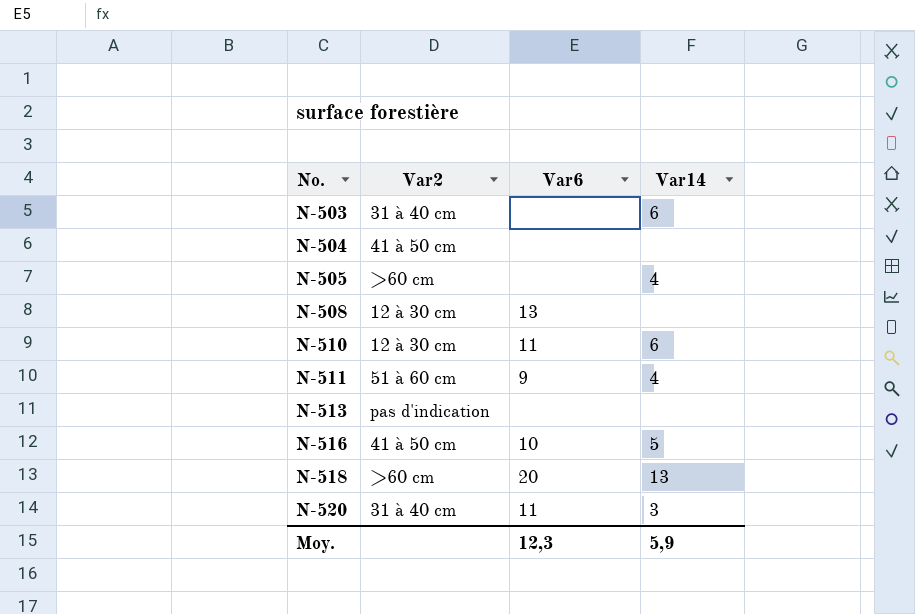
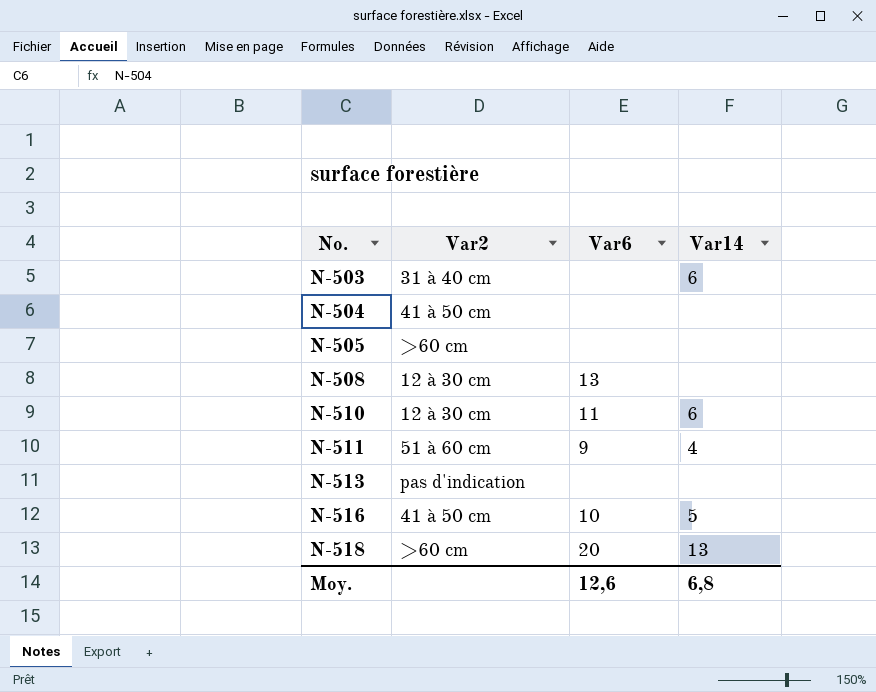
row N-520: 31 à 40 cm | 11 | 3 -> none
N-505 | Var14: 4 -> none
Moy. | Var6: 12,3 -> 12,6
Moy. | Var14: 5,9 -> 6,8

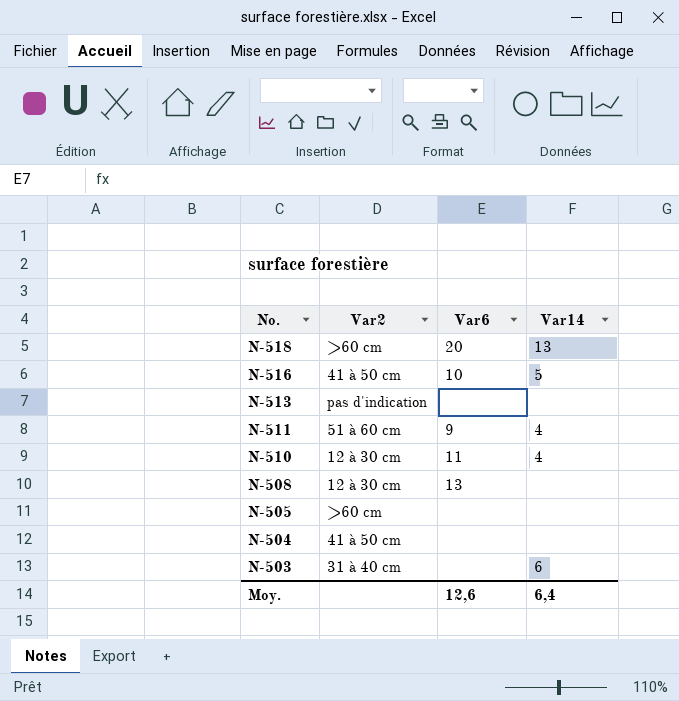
row order: No. ascending -> No. descending
N-510 | Var14: 6 -> 4
Moy. | Var14: 6,8 -> 6,4

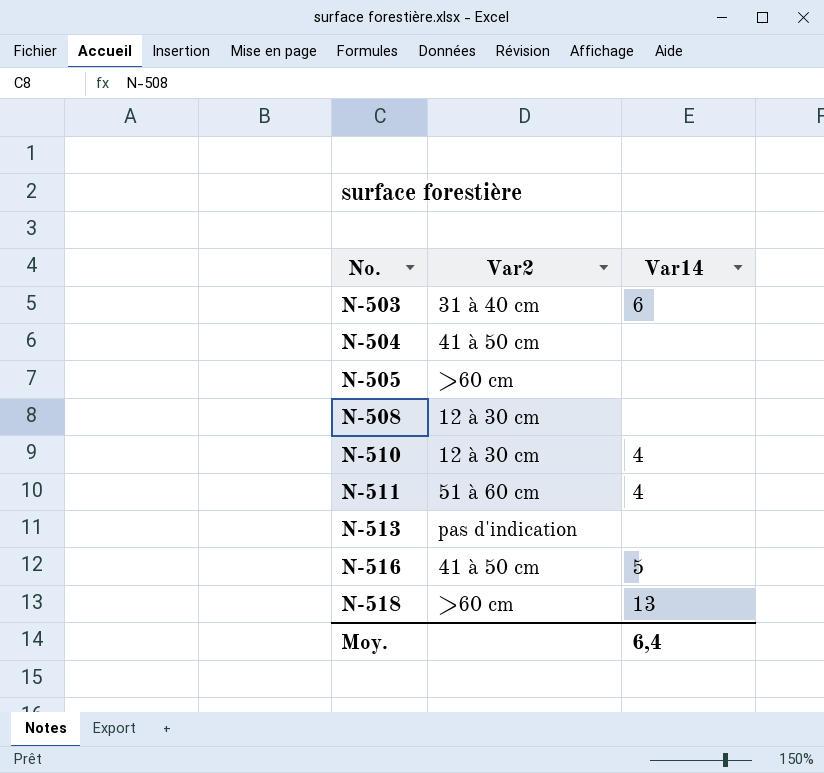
row order: No. descending -> No. ascending
column Var6 | position: 3 -> none

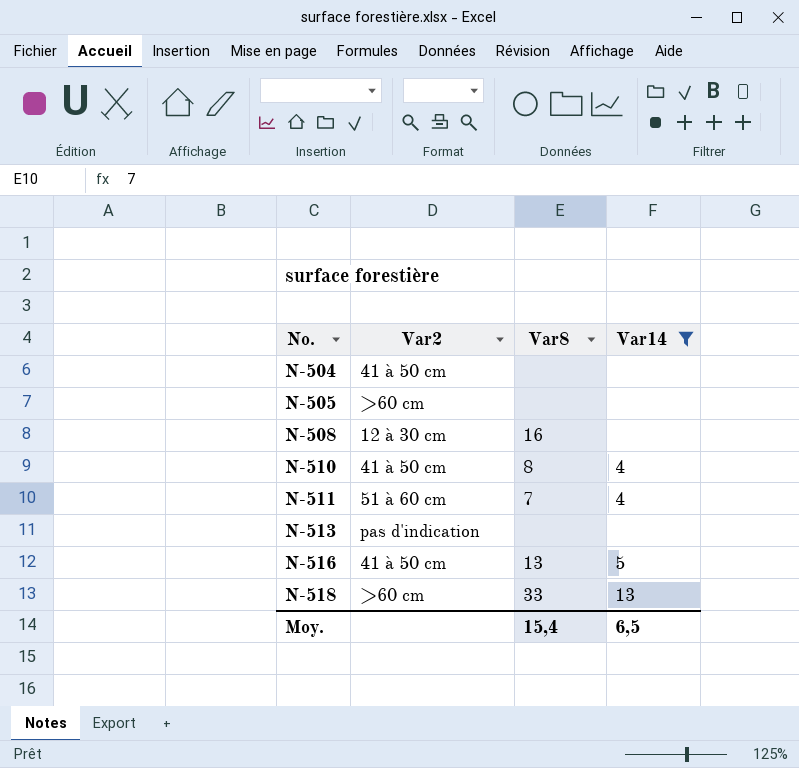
filter: none -> Var14 != 6
column Var8 | position: none -> 3
N-510 | Var2: 12 à 30 cm -> 41 à 50 cm
Moy. | Var14: 6,4 -> 6,5

